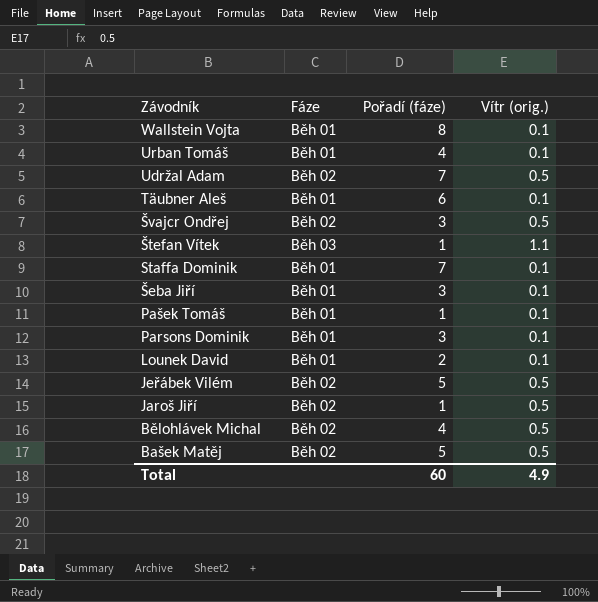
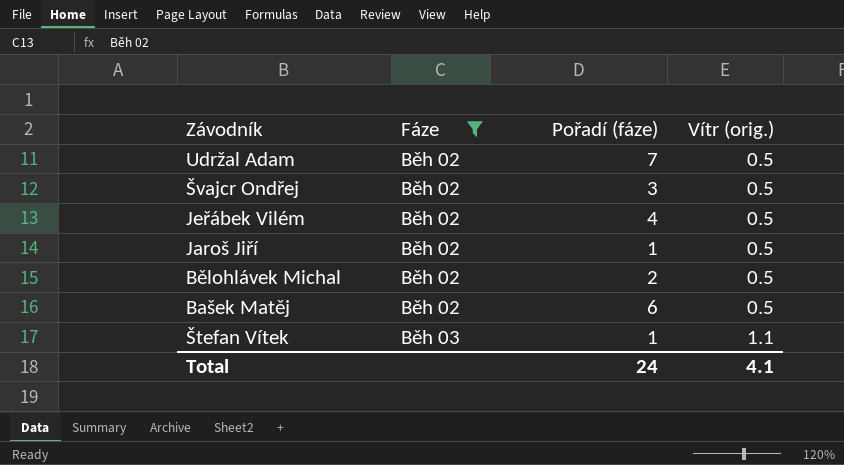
filter: none -> Fáze != Běh 01
row order: Závodník descending -> Fáze ascending
Jeřábek Vilém | Pořadí (fáze): 5 -> 4
Bělohlávek Michal | Pořadí (fáze): 4 -> 2
Bašek Matěj | Pořadí (fáze): 5 -> 6
Total | Pořadí (fáze): 60 -> 24
Total | Vítr (orig.): 4.9 -> 4.1

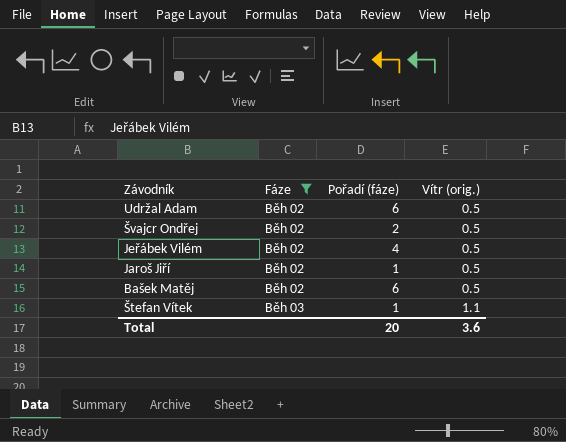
row Bělohlávek Michal: Běh 02 | 2 | 0.5 -> none
Udržal Adam | Pořadí (fáze): 7 -> 6
Švajcr Ondřej | Pořadí (fáze): 3 -> 2
Total | Pořadí (fáze): 24 -> 20
Total | Vítr (orig.): 4.1 -> 3.6

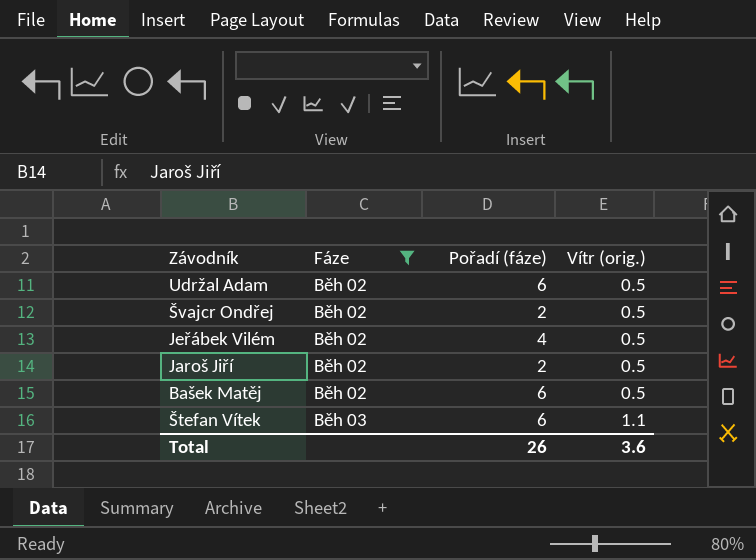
Jaroš Jiří | Pořadí (fáze): 1 -> 2
Štefan Vítek | Pořadí (fáze): 1 -> 6
Total | Pořadí (fáze): 20 -> 26

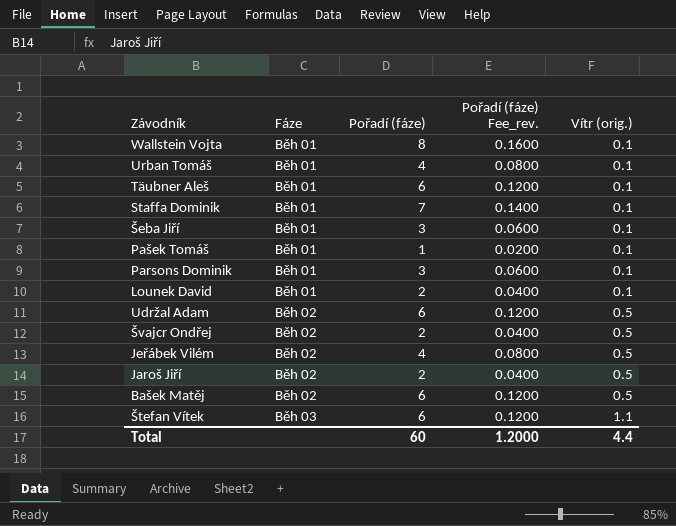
filter: Fáze != Běh 01 -> none
column Pořadí (fáze) Fee_rev. | formula: none -> [Pořadí (fáze)] * 0.02
Total | Pořadí (fáze): 26 -> 60
Total | Vítr (orig.): 3.6 -> 4.4

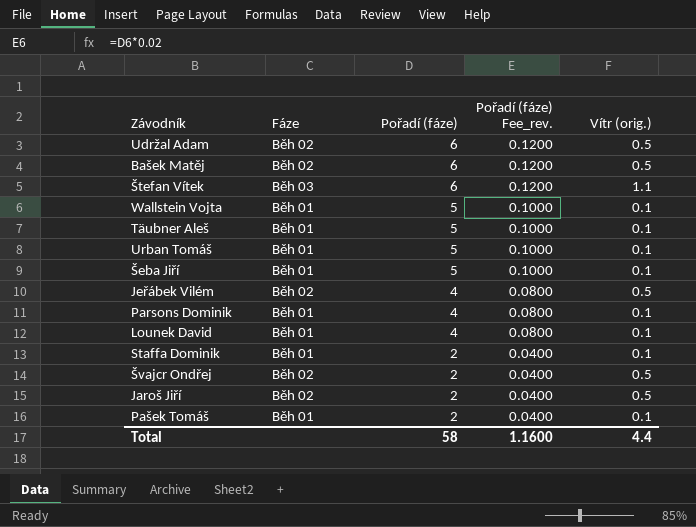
row order: Fáze ascending -> Pořadí (fáze) descending
Wallstein Vojta | Pořadí (fáze): 8 -> 5
Wallstein Vojta | Pořadí (fáze) Fee_rev.: 0.1600 -> 0.1000
Täubner Aleš | Pořadí (fáze): 6 -> 5
Täubner Aleš | Pořadí (fáze) Fee_rev.: 0.1200 -> 0.1000
Urban Tomáš | Pořadí (fáze): 4 -> 5
Urban Tomáš | Pořadí (fáze) Fee_rev.: 0.0800 -> 0.1000
Šeba Jiří | Pořadí (fáze): 3 -> 5
Šeba Jiří | Pořadí (fáze) Fee_rev.: 0.0600 -> 0.1000
Parsons Dominik | Pořadí (fáze): 3 -> 4
Parsons Dominik | Pořadí (fáze) Fee_rev.: 0.0600 -> 0.0800
Lounek David | Pořadí (fáze): 2 -> 4
Lounek David | Pořadí (fáze) Fee_rev.: 0.0400 -> 0.0800
Staffa Dominik | Pořadí (fáze): 7 -> 2
Staffa Dominik | Pořadí (fáze) Fee_rev.: 0.1400 -> 0.0400
Pašek Tomáš | Pořadí (fáze): 1 -> 2
Pašek Tomáš | Pořadí (fáze) Fee_rev.: 0.0200 -> 0.0400
Total | Pořadí (fáze): 60 -> 58
Total | Pořadí (fáze) Fee_rev.: 1.2000 -> 1.1600

